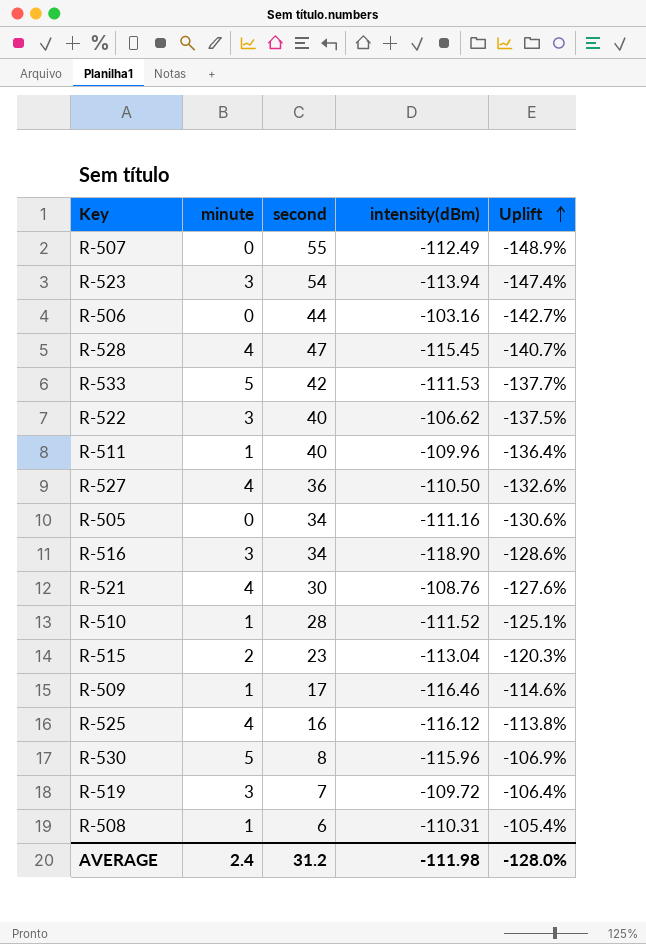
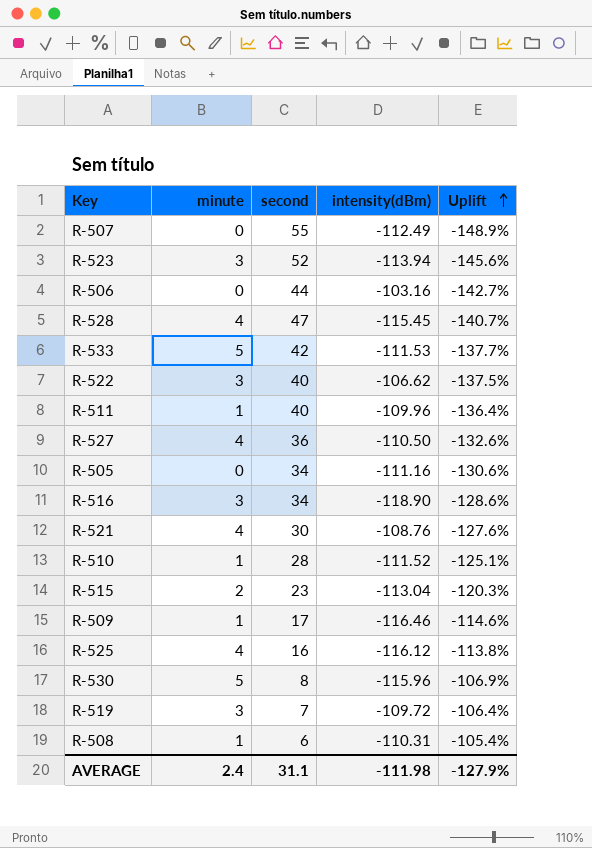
R-523 | second: 54 -> 52
R-523 | Uplift: -147.4% -> -145.6%
AVERAGE | second: 31.2 -> 31.1
AVERAGE | Uplift: -128.0% -> -127.9%

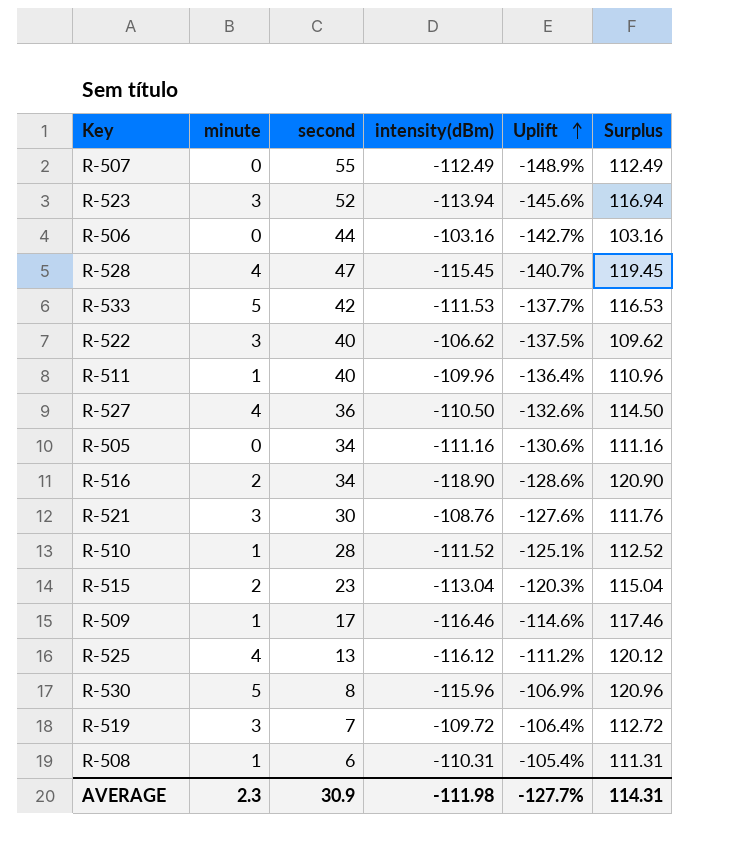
column Surplus | formula: none -> [minute] - [intensity(dBm)]
R-516 | minute: 3 -> 2
R-521 | minute: 4 -> 3
R-525 | second: 16 -> 13
R-525 | Uplift: -113.8% -> -111.2%
AVERAGE | minute: 2.4 -> 2.3
AVERAGE | second: 31.1 -> 30.9
AVERAGE | Uplift: -127.9% -> -127.7%

